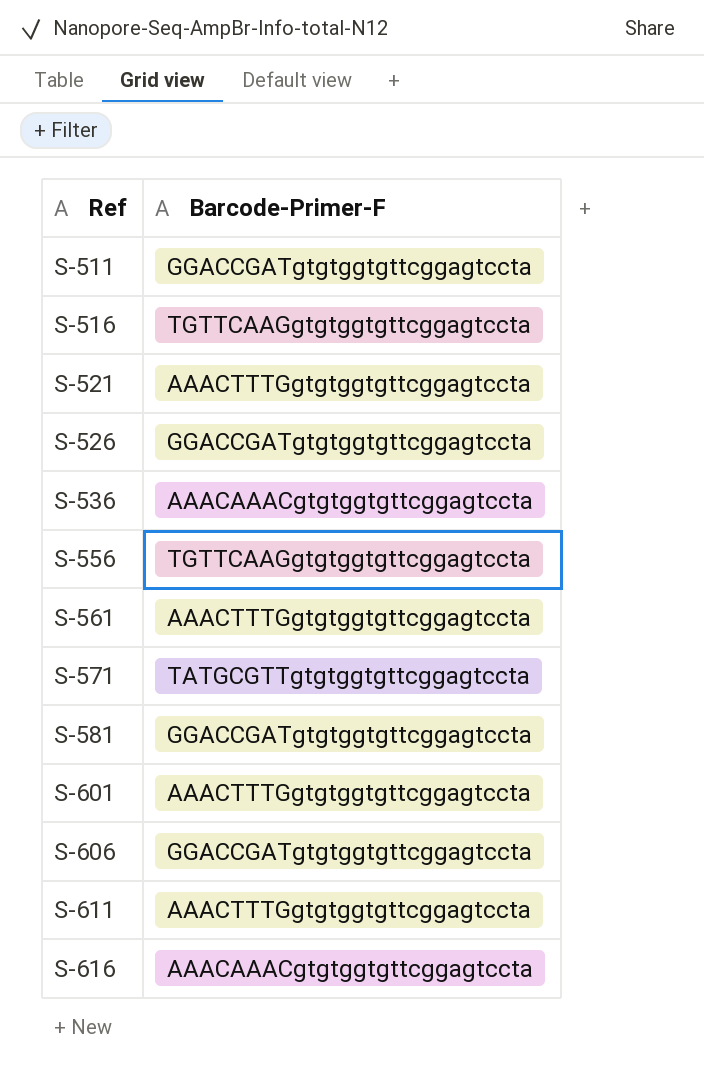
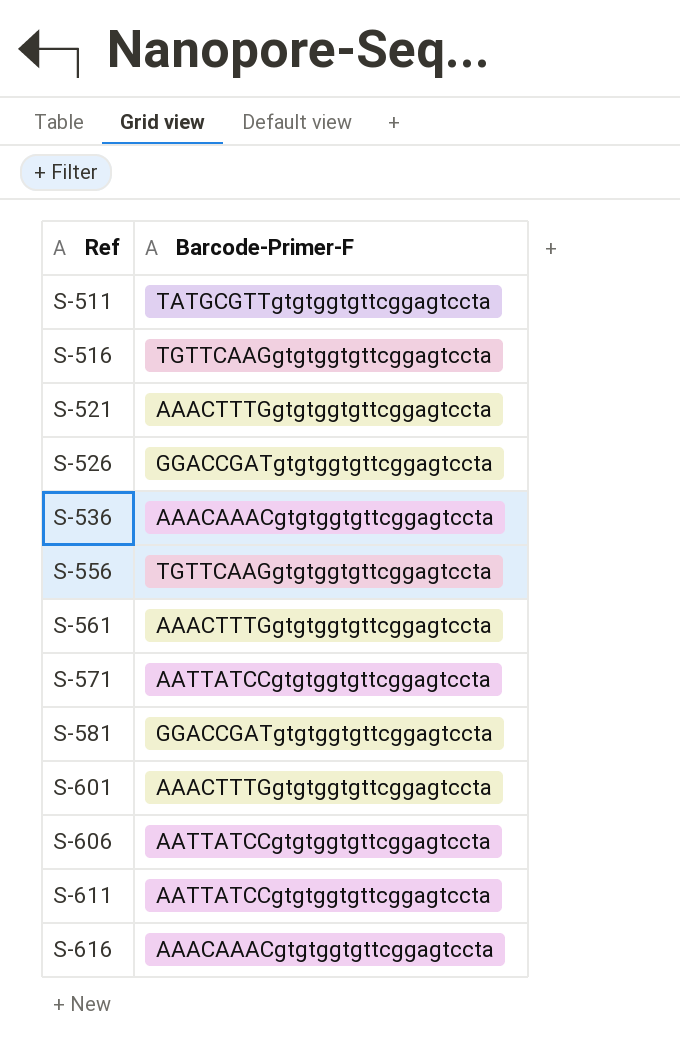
S-511 | Barcode-Primer-F: GGACCGATgtgtggtgttcggagtccta -> TATGCGTTgtgtggtgttcggagtccta
S-571 | Barcode-Primer-F: TATGCGTTgtgtggtgttcggagtccta -> AATTATCCgtgtggtgttcggagtccta
S-606 | Barcode-Primer-F: GGACCGATgtgtggtgttcggagtccta -> AATTATCCgtgtggtgttcggagtccta
S-611 | Barcode-Primer-F: AAACTTTGgtgtggtgttcggagtccta -> AATTATCCgtgtggtgttcggagtccta

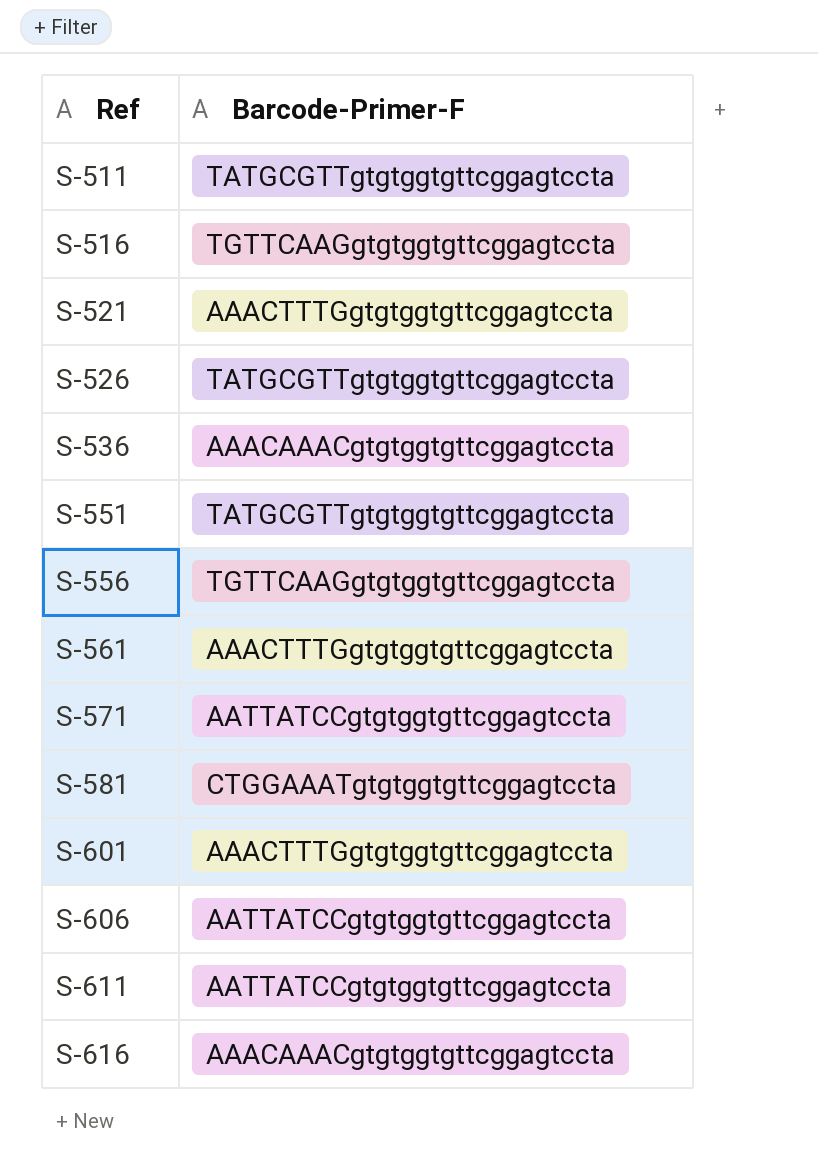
S-526 | Barcode-Primer-F: GGACCGATgtgtggtgttcggagtccta -> TATGCGTTgtgtggtgttcggagtccta
row S-551: none -> TATGCGTTgtgtggtgttcggagtccta
S-581 | Barcode-Primer-F: GGACCGATgtgtggtgttcggagtccta -> CTGGAAATgtgtggtgttcggagtccta

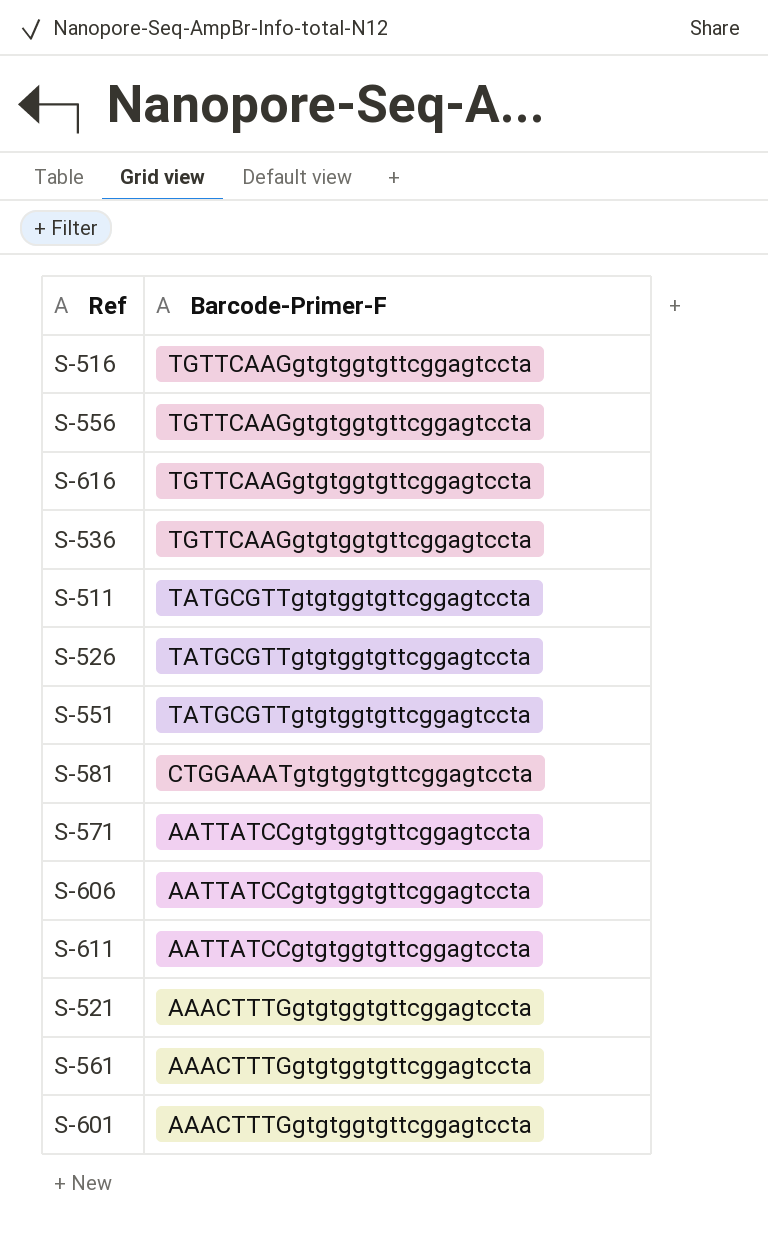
row order: Ref ascending -> Barcode-Primer-F descending
S-616 | Barcode-Primer-F: AAACAAACgtgtggtgttcggagtccta -> TGTTCAAGgtgtggtgttcggagtccta
S-536 | Barcode-Primer-F: AAACAAACgtgtggtgttcggagtccta -> TGTTCAAGgtgtggtgttcggagtccta

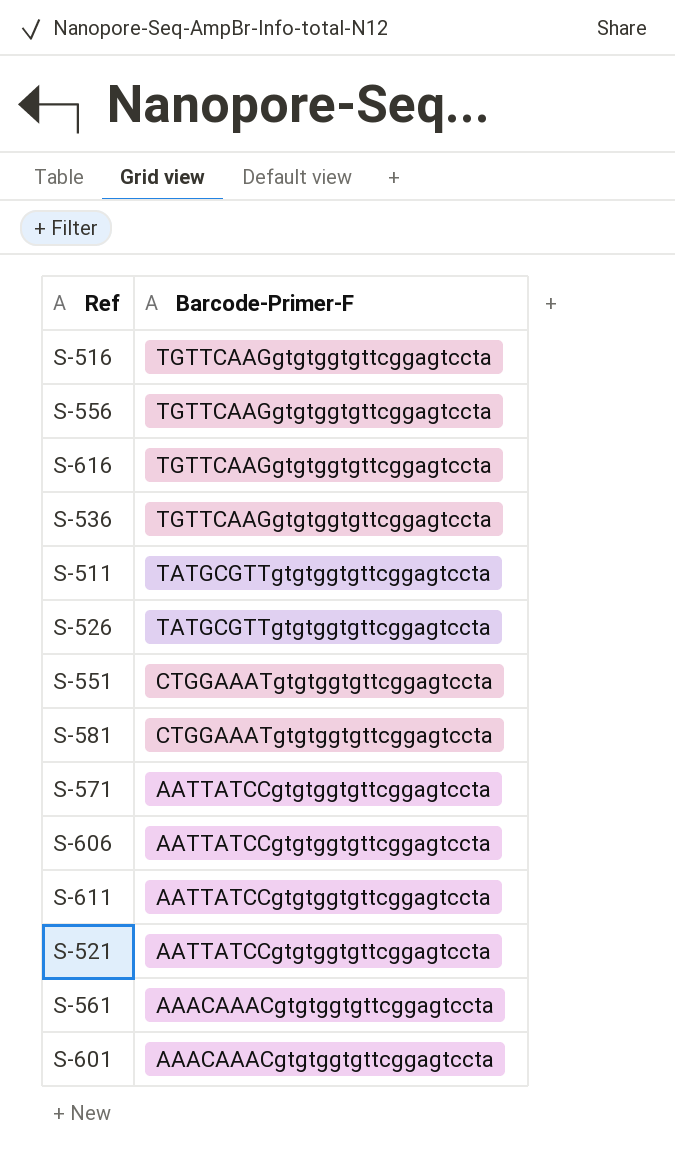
S-551 | Barcode-Primer-F: TATGCGTTgtgtggtgttcggagtccta -> CTGGAAATgtgtggtgttcggagtccta
S-521 | Barcode-Primer-F: AAACTTTGgtgtggtgttcggagtccta -> AATTATCCgtgtggtgttcggagtccta
S-561 | Barcode-Primer-F: AAACTTTGgtgtggtgttcggagtccta -> AAACAAACgtgtggtgttcggagtccta
S-601 | Barcode-Primer-F: AAACTTTGgtgtggtgttcggagtccta -> AAACAAACgtgtggtgttcggagtccta

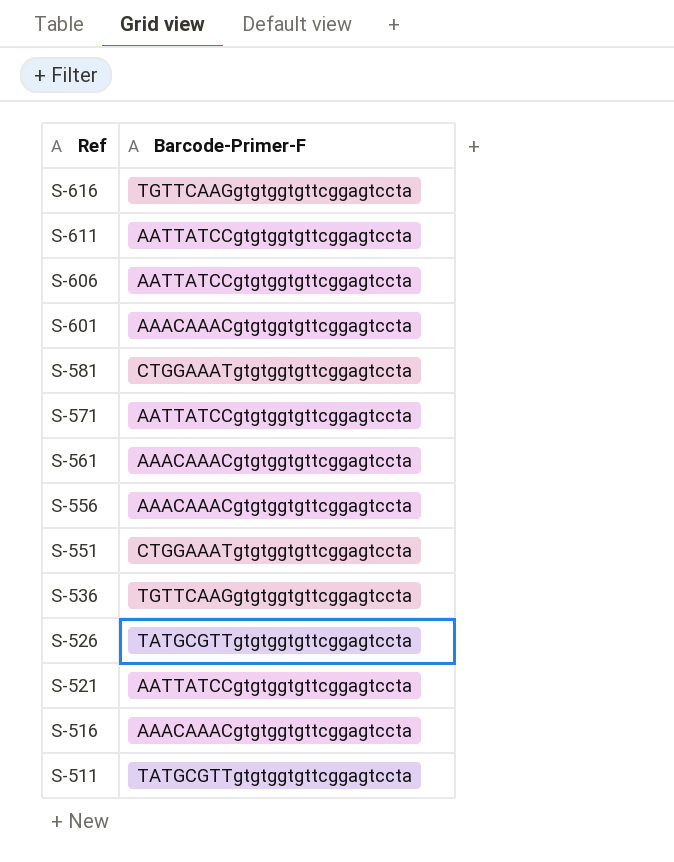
row order: Barcode-Primer-F descending -> Ref descending
S-556 | Barcode-Primer-F: TGTTCAAGgtgtggtgttcggagtccta -> AAACAAACgtgtggtgttcggagtccta
S-516 | Barcode-Primer-F: TGTTCAAGgtgtggtgttcggagtccta -> AAACAAACgtgtggtgttcggagtccta

